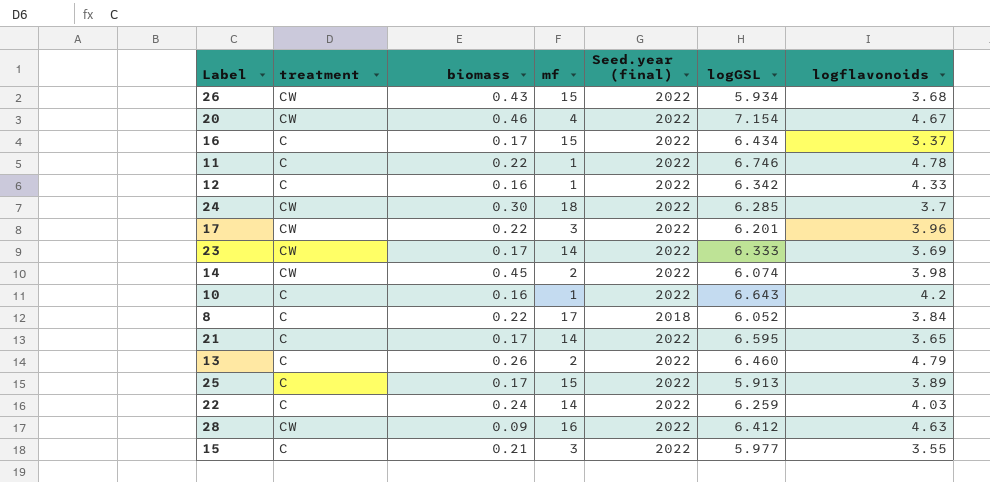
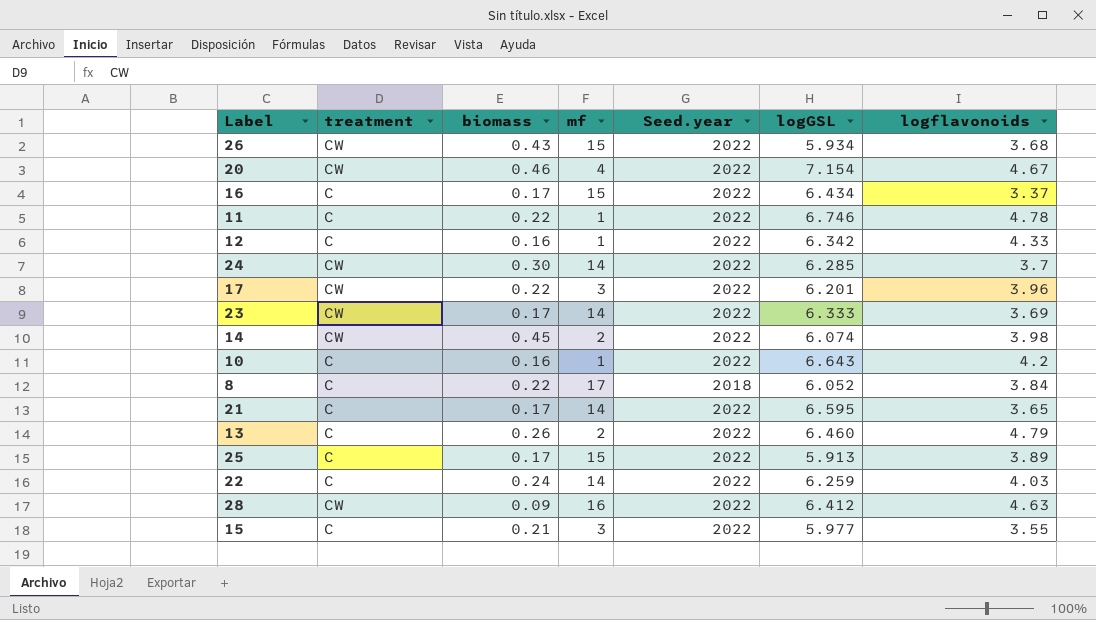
column name: Seed.year (final) -> Seed.year
24 | mf: 18 -> 14

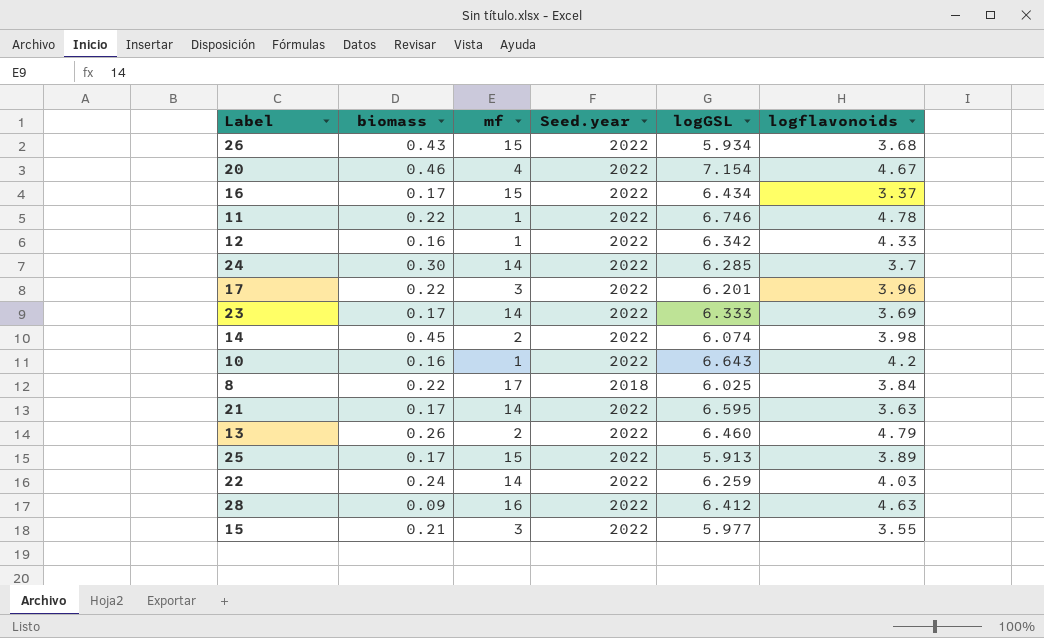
column treatment | position: 2 -> none
8 | logGSL: 6.052 -> 6.025
21 | logflavonoids: 3.65 -> 3.63

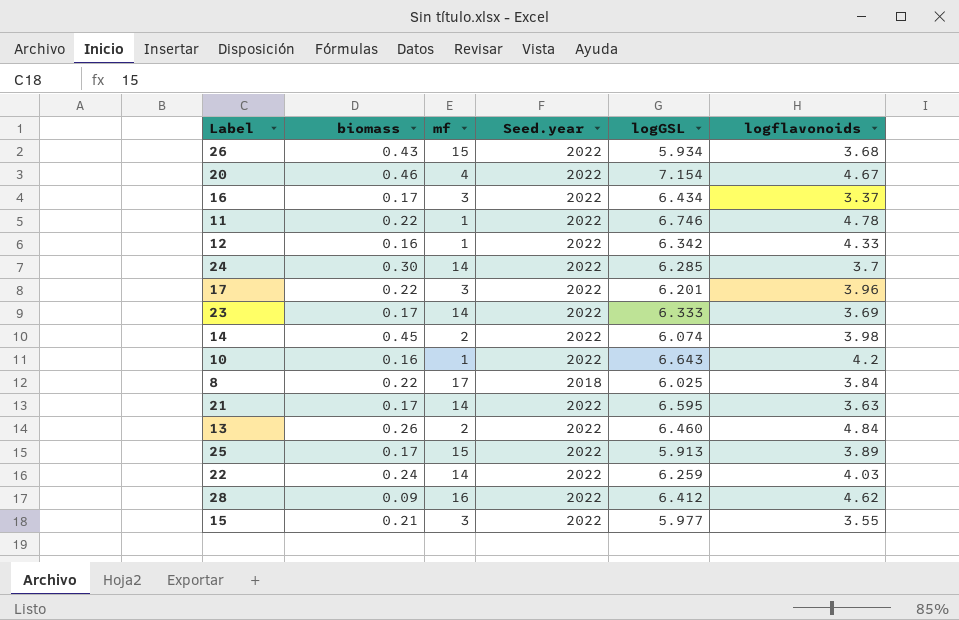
16 | mf: 15 -> 3
13 | logflavonoids: 4.79 -> 4.84
28 | logflavonoids: 4.63 -> 4.62

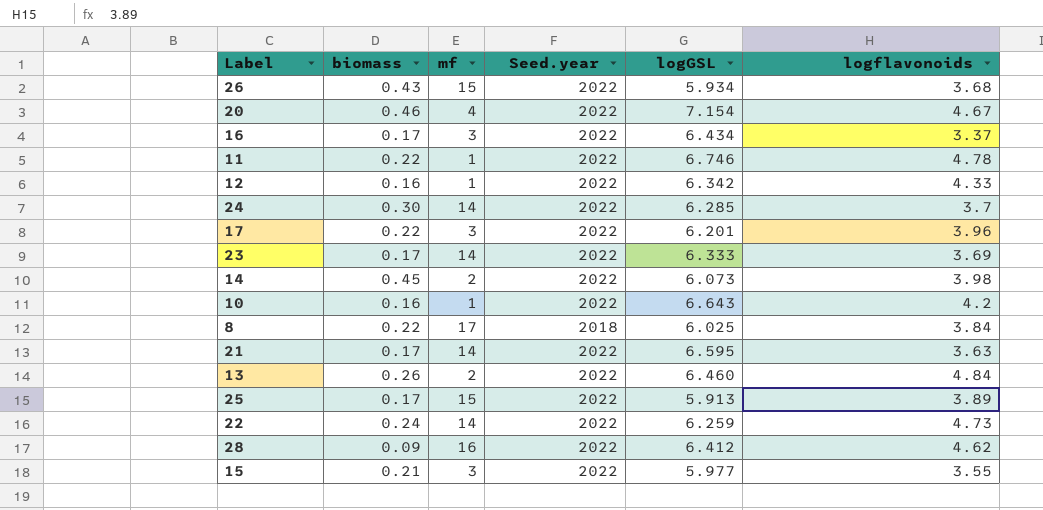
14 | logGSL: 6.074 -> 6.073
22 | logflavonoids: 4.03 -> 4.73

